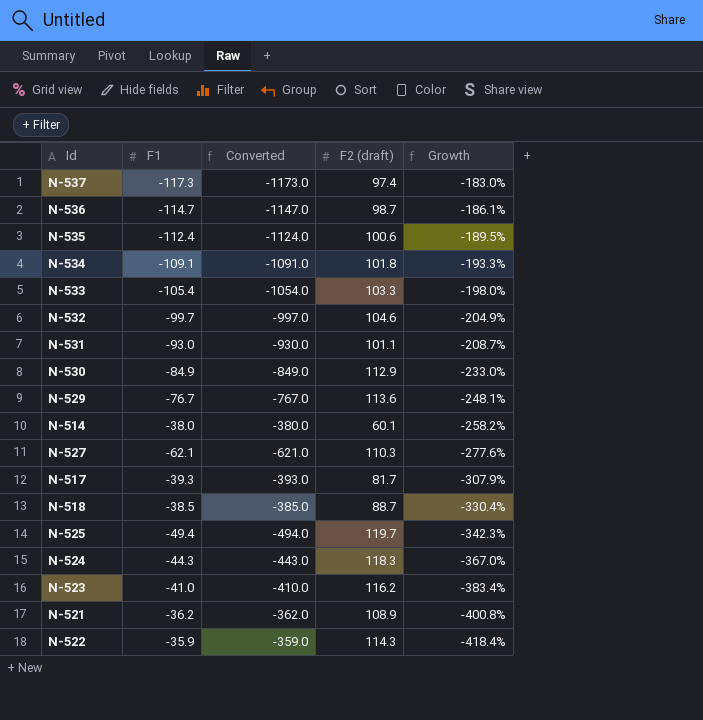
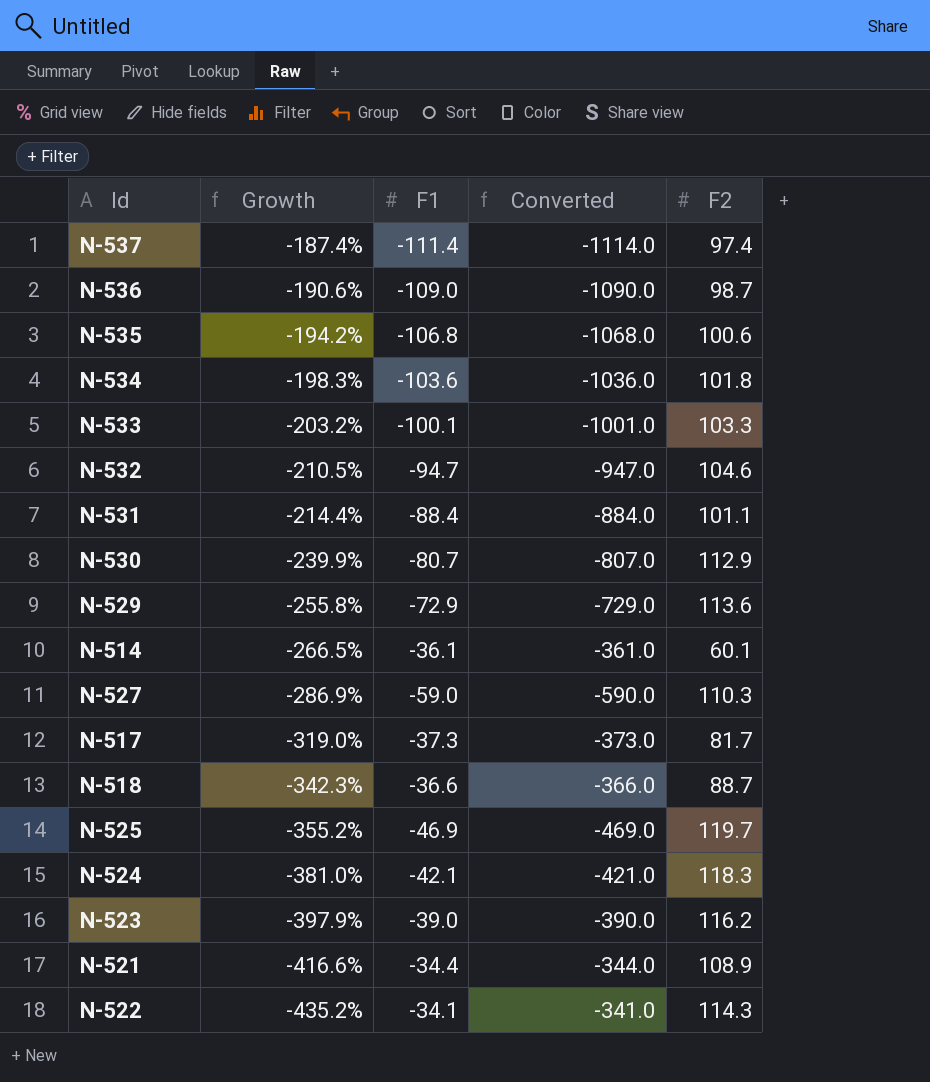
column Growth | position: 5 -> 2
column name: F2 (draft) -> F2
N-537 | Growth: -183.0% -> -187.4%
N-537 | F1: -117.3 -> -111.4
N-537 | Converted: -1173.0 -> -1114.0
N-536 | Growth: -186.1% -> -190.6%
N-536 | F1: -114.7 -> -109.0
N-536 | Converted: -1147.0 -> -1090.0
N-535 | Growth: -189.5% -> -194.2%
N-535 | F1: -112.4 -> -106.8
N-535 | Converted: -1124.0 -> -1068.0
N-534 | Growth: -193.3% -> -198.3%
N-534 | F1: -109.1 -> -103.6
N-534 | Converted: -1091.0 -> -1036.0
N-533 | Growth: -198.0% -> -203.2%
N-533 | F1: -105.4 -> -100.1
N-533 | Converted: -1054.0 -> -1001.0
N-532 | Growth: -204.9% -> -210.5%
N-532 | F1: -99.7 -> -94.7
N-532 | Converted: -997.0 -> -947.0
N-531 | Growth: -208.7% -> -214.4%
N-531 | F1: -93.0 -> -88.4
N-531 | Converted: -930.0 -> -884.0
N-530 | Growth: -233.0% -> -239.9%
N-530 | F1: -84.9 -> -80.7
N-530 | Converted: -849.0 -> -807.0
N-529 | Growth: -248.1% -> -255.8%
N-529 | F1: -76.7 -> -72.9
N-529 | Converted: -767.0 -> -729.0
N-514 | Growth: -258.2% -> -266.5%
N-514 | F1: -38.0 -> -36.1
N-514 | Converted: -380.0 -> -361.0
N-527 | Growth: -277.6% -> -286.9%
N-527 | F1: -62.1 -> -59.0
N-527 | Converted: -621.0 -> -590.0
N-517 | Growth: -307.9% -> -319.0%
N-517 | F1: -39.3 -> -37.3
N-517 | Converted: -393.0 -> -373.0
N-518 | Growth: -330.4% -> -342.3%
N-518 | F1: -38.5 -> -36.6
N-518 | Converted: -385.0 -> -366.0
N-525 | Growth: -342.3% -> -355.2%
N-525 | F1: -49.4 -> -46.9
N-525 | Converted: -494.0 -> -469.0
N-524 | Growth: -367.0% -> -381.0%
N-524 | F1: -44.3 -> -42.1
N-524 | Converted: -443.0 -> -421.0
N-523 | Growth: -383.4% -> -397.9%
N-523 | F1: -41.0 -> -39.0
N-523 | Converted: -410.0 -> -390.0
N-521 | Growth: -400.8% -> -416.6%
N-521 | F1: -36.2 -> -34.4
N-521 | Converted: -362.0 -> -344.0
N-522 | Growth: -418.4% -> -435.2%
N-522 | F1: -35.9 -> -34.1
N-522 | Converted: -359.0 -> -341.0

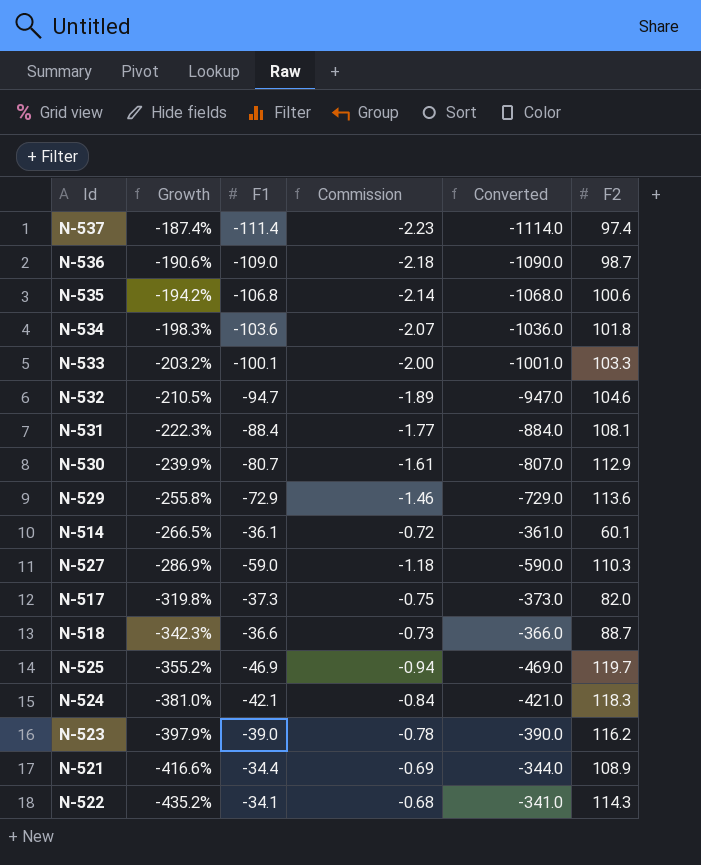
column Commission | formula: none -> [F1] * 0.02
N-531 | Growth: -214.4% -> -222.3%
N-531 | F2: 101.1 -> 108.1
N-517 | Growth: -319.0% -> -319.8%
N-517 | F2: 81.7 -> 82.0

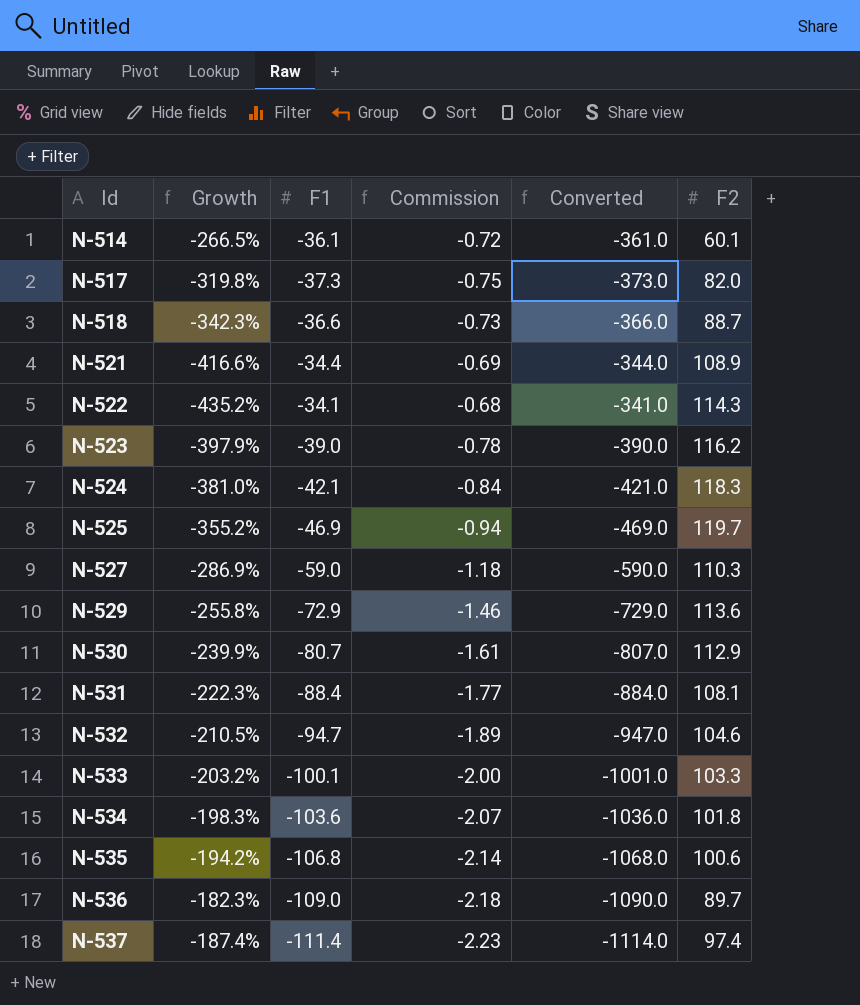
row order: Growth descending -> Id ascending
N-536 | Growth: -190.6% -> -182.3%
N-536 | F2: 98.7 -> 89.7

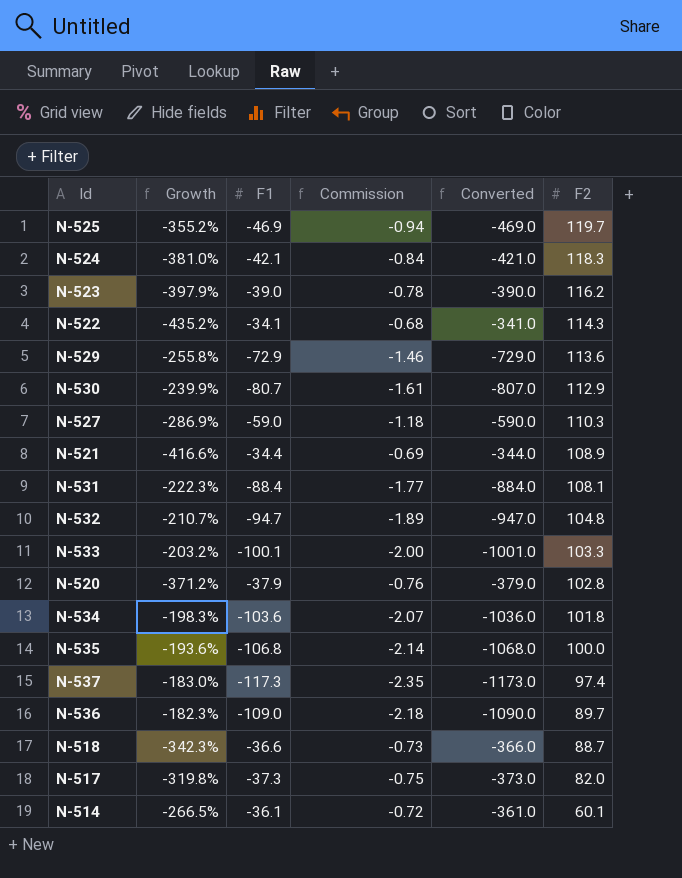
row order: Id ascending -> F2 descending
N-532 | Growth: -210.5% -> -210.7%
N-532 | F2: 104.6 -> 104.8
row N-520: none -> -371.2% | -37.9 | -0.76 | -379.0 | 102.8
N-535 | Growth: -194.2% -> -193.6%
N-535 | F2: 100.6 -> 100.0
N-537 | Growth: -187.4% -> -183.0%
N-537 | F1: -111.4 -> -117.3
N-537 | Commission: -2.23 -> -2.35
N-537 | Converted: -1114.0 -> -1173.0

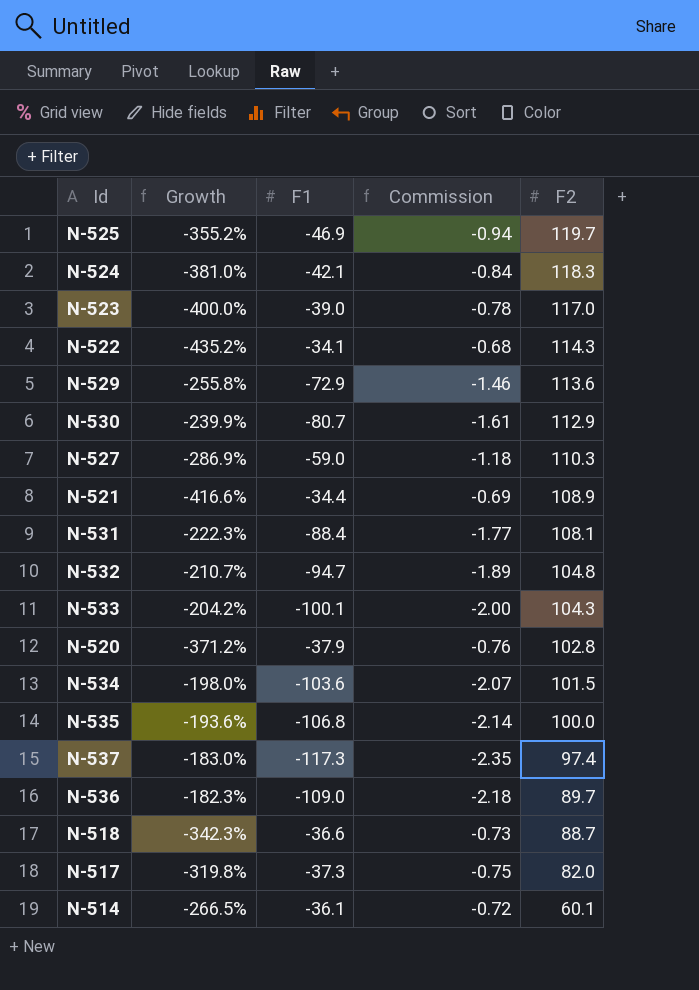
column Converted | formula: [F1] * 10 -> none
N-523 | Growth: -397.9% -> -400.0%
N-523 | F2: 116.2 -> 117.0
N-533 | Growth: -203.2% -> -204.2%
N-533 | F2: 103.3 -> 104.3
N-534 | Growth: -198.3% -> -198.0%
N-534 | F2: 101.8 -> 101.5

